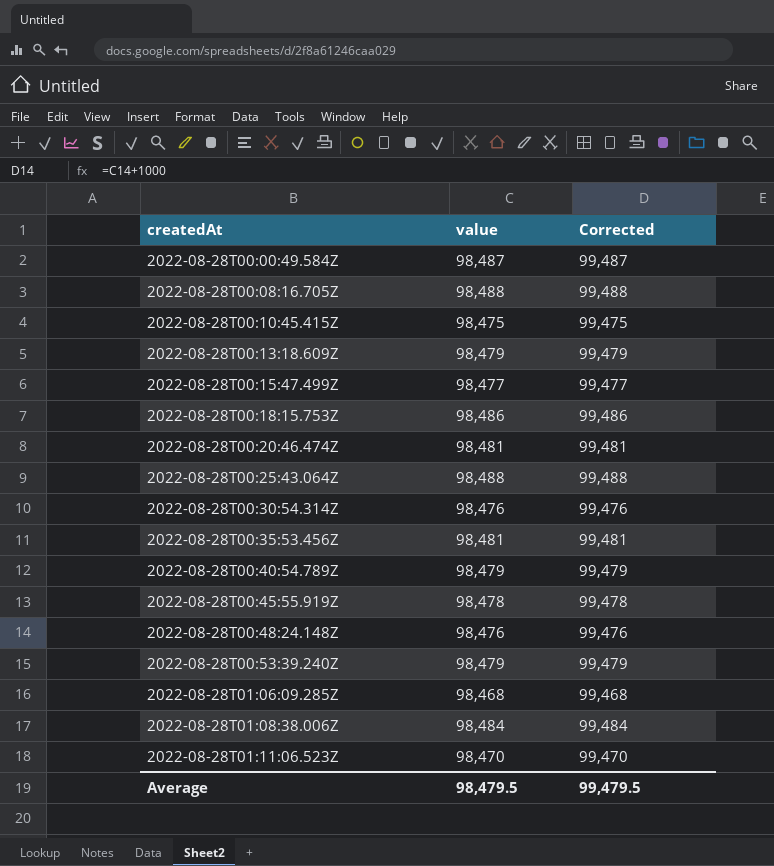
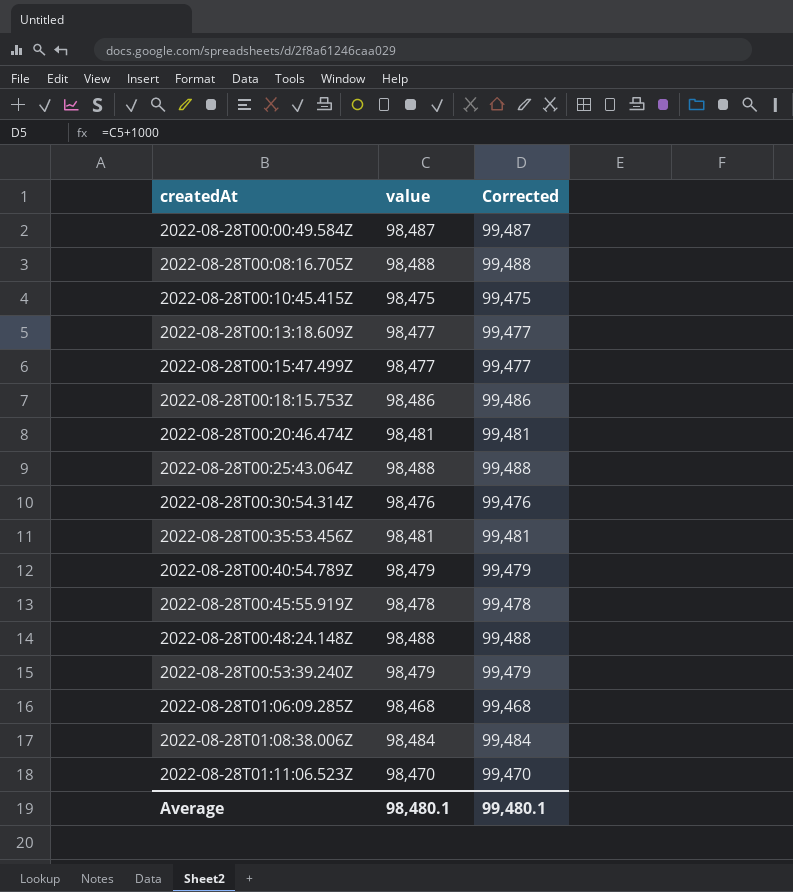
2022-08-28T00:13:18.609Z | value: 98,479 -> 98,477
2022-08-28T00:13:18.609Z | Corrected: 99,479 -> 99,477
2022-08-28T00:48:24.148Z | value: 98,476 -> 98,488
2022-08-28T00:48:24.148Z | Corrected: 99,476 -> 99,488
Average | value: 98,479.5 -> 98,480.1
Average | Corrected: 99,479.5 -> 99,480.1

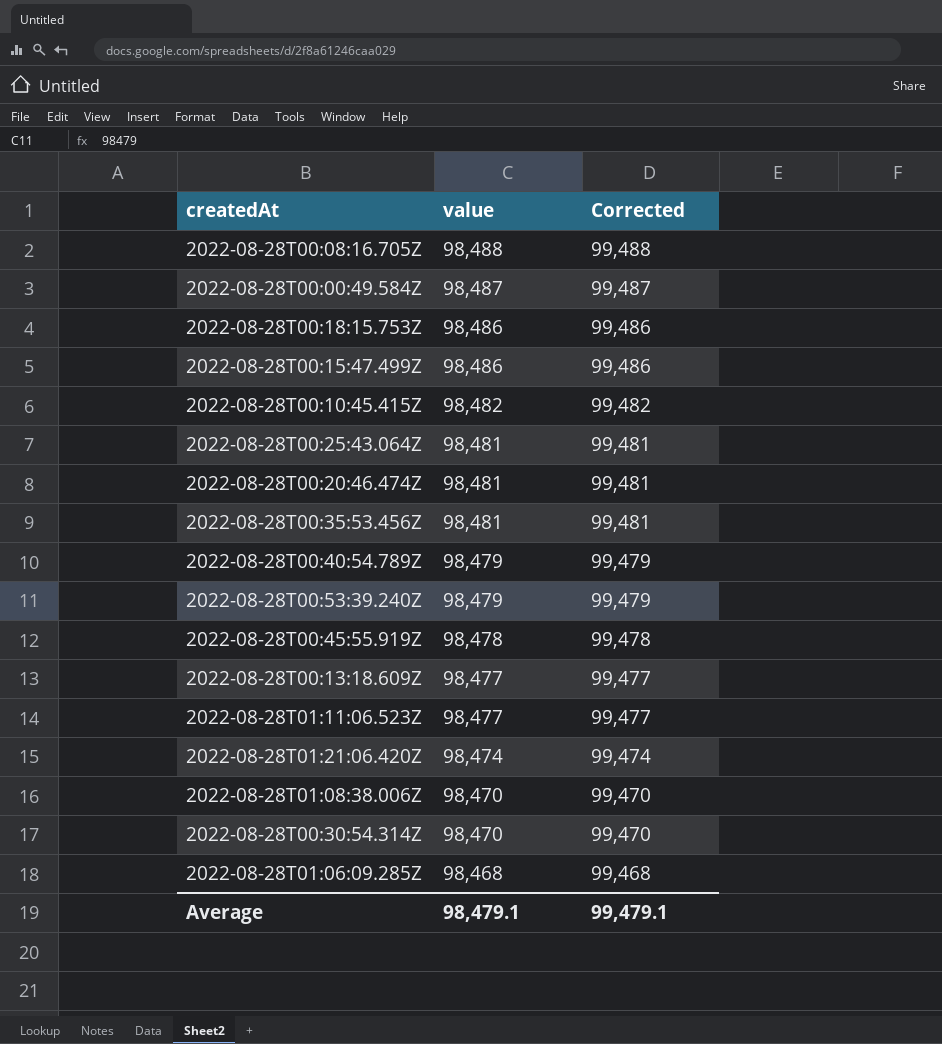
row order: createdAt ascending -> value descending
row 2022-08-28T00:48:24.148Z: 98,488 | 99,488 -> none
2022-08-28T00:15:47.499Z | value: 98,477 -> 98,486
2022-08-28T00:15:47.499Z | Corrected: 99,477 -> 99,486
2022-08-28T00:10:45.415Z | value: 98,475 -> 98,482
2022-08-28T00:10:45.415Z | Corrected: 99,475 -> 99,482
2022-08-28T00:25:43.064Z | value: 98,488 -> 98,481
2022-08-28T00:25:43.064Z | Corrected: 99,488 -> 99,481
2022-08-28T01:11:06.523Z | value: 98,470 -> 98,477
2022-08-28T01:11:06.523Z | Corrected: 99,470 -> 99,477
row 2022-08-28T01:21:06.420Z: none -> 98,474 | 99,474
2022-08-28T01:08:38.006Z | value: 98,484 -> 98,470
2022-08-28T01:08:38.006Z | Corrected: 99,484 -> 99,470
2022-08-28T00:30:54.314Z | value: 98,476 -> 98,470
2022-08-28T00:30:54.314Z | Corrected: 99,476 -> 99,470
Average | value: 98,480.1 -> 98,479.1
Average | Corrected: 99,480.1 -> 99,479.1

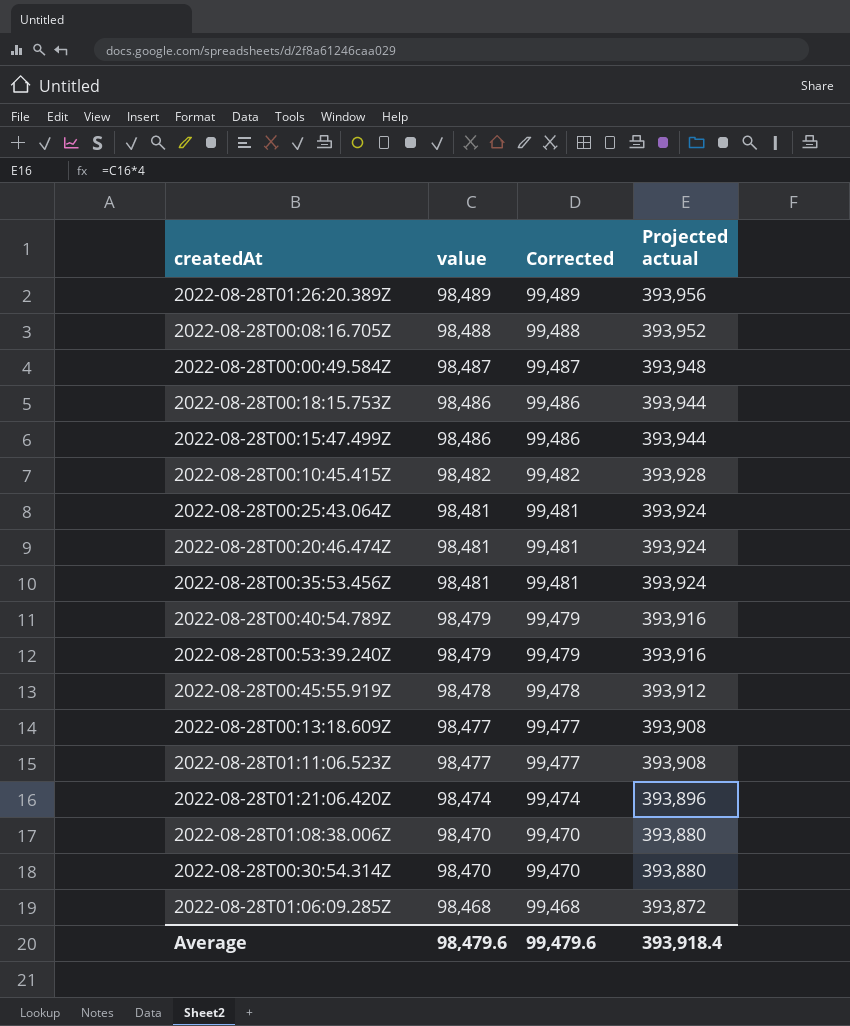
column Projected actual | formula: none -> [value] * 4
row 2022-08-28T01:26:20.389Z: none -> 98,489 | 99,489 | 393,956
Average | value: 98,479.1 -> 98,479.6
Average | Corrected: 99,479.1 -> 99,479.6

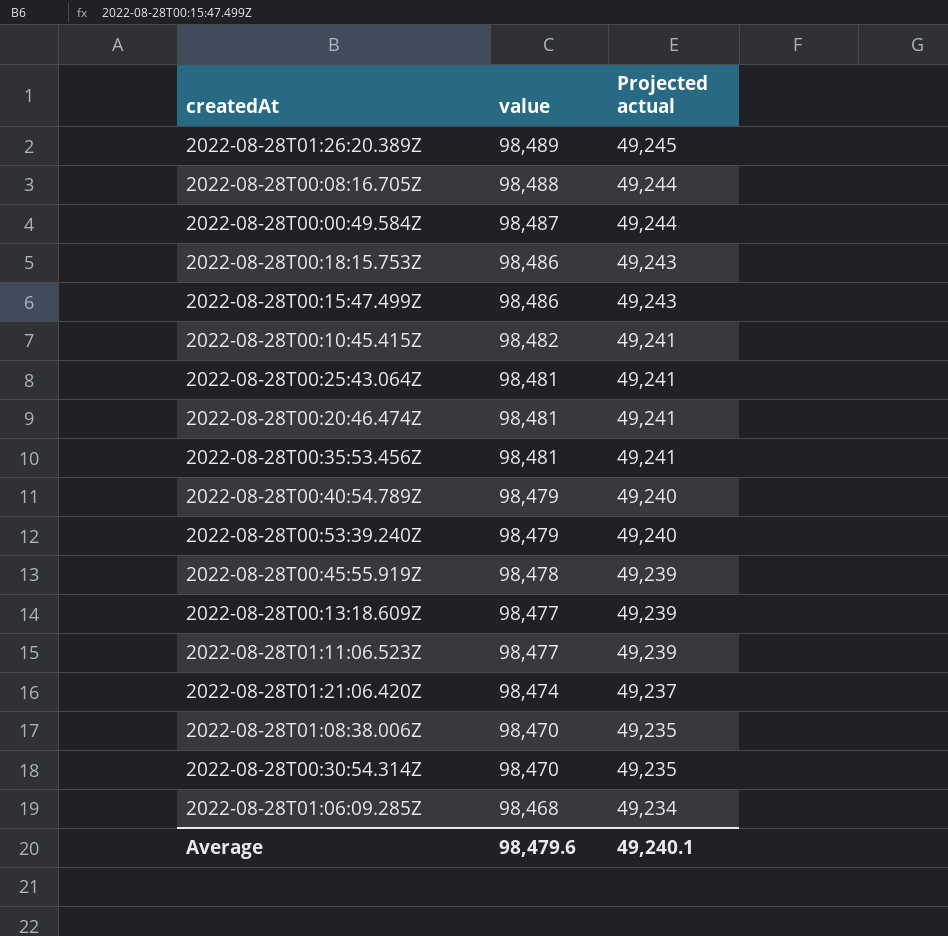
column Corrected | formula: [value] + 1000 -> none
column Projected actual | formula: [value] * 4 -> [value] * 0.5
Average | Projected actual: 393,918.4 -> 49,240.1

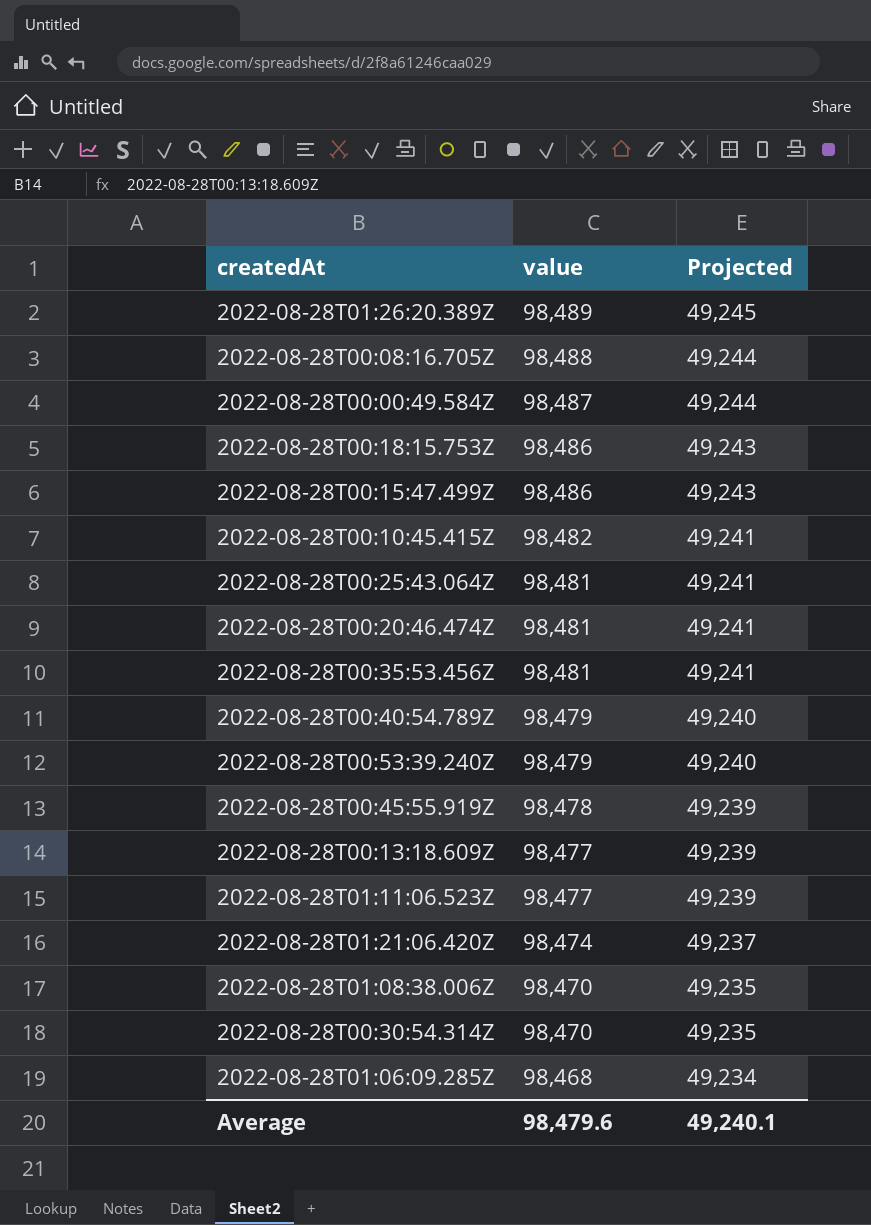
column name: Projected actual -> Projected

